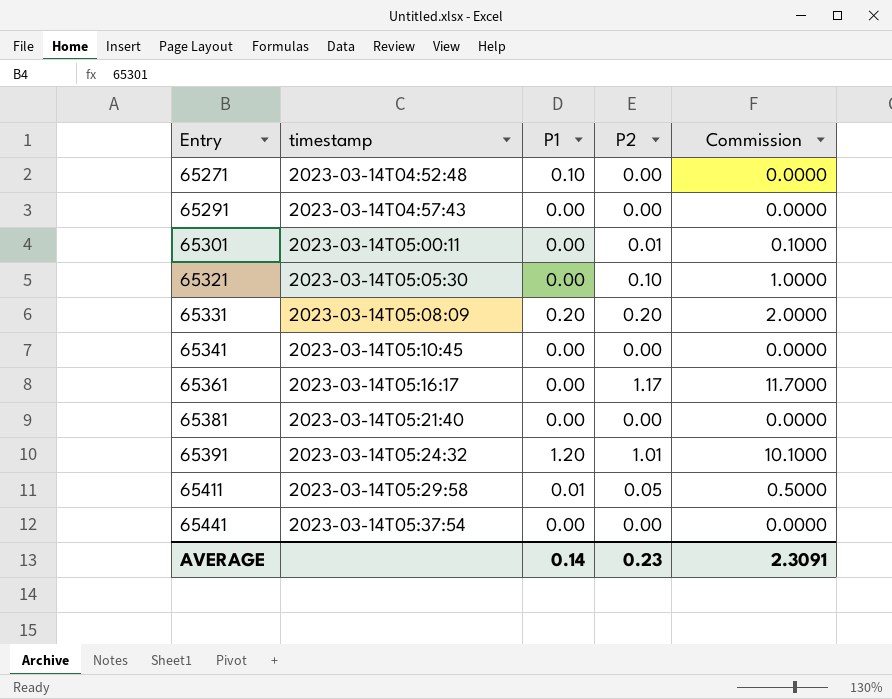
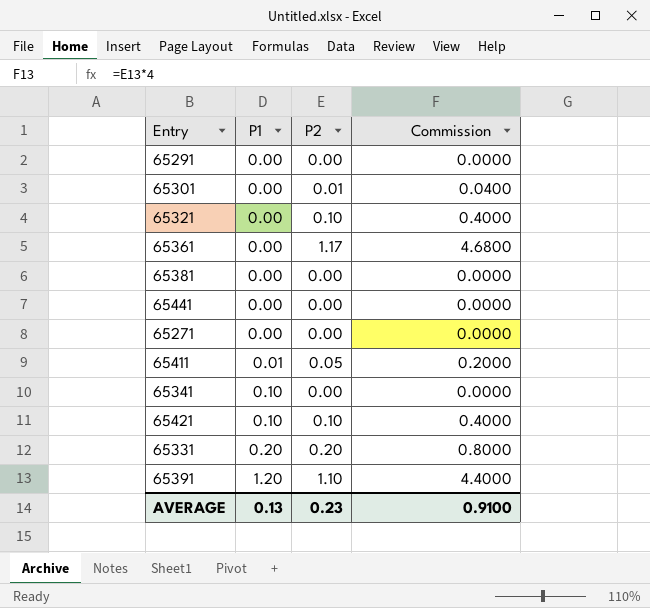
row order: Entry ascending -> P1 ascending
column timestamp | position: 2 -> none
column Commission | formula: [P2] * 10 -> [P2] * 4
65271 | P1: 0.10 -> 0.00
65341 | P1: 0.00 -> 0.10
row 65421: none -> 0.10 | 0.10 | 0.4000
65391 | P2: 1.01 -> 1.10
AVERAGE | P1: 0.14 -> 0.13
AVERAGE | Commission: 2.3091 -> 0.9100

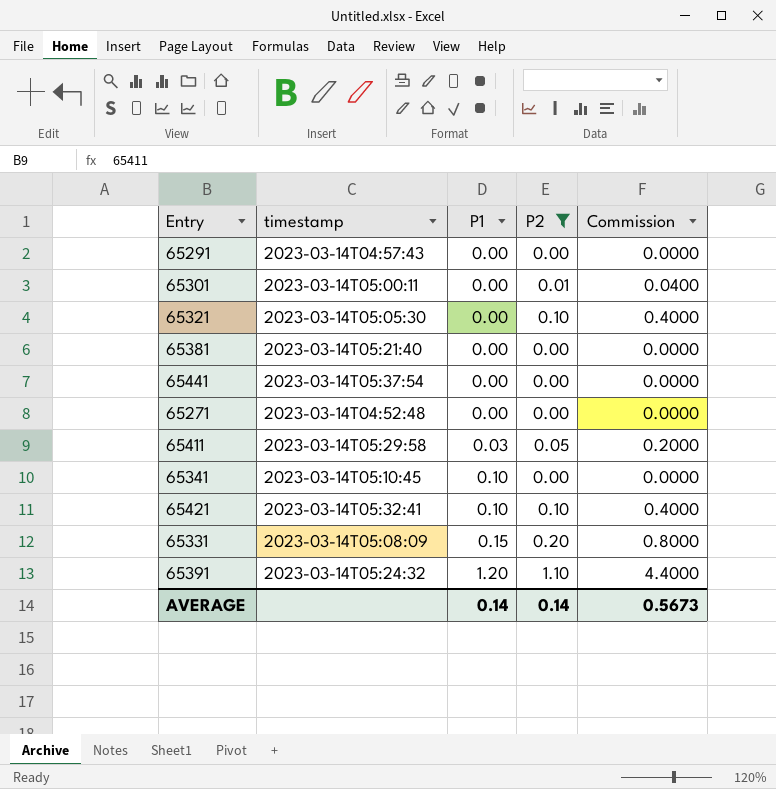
filter: none -> P2 != 1.17
column timestamp | position: none -> 2
65411 | P1: 0.01 -> 0.03
65331 | P1: 0.20 -> 0.15
AVERAGE | P1: 0.13 -> 0.14
AVERAGE | P2: 0.23 -> 0.14
AVERAGE | Commission: 0.9100 -> 0.5673

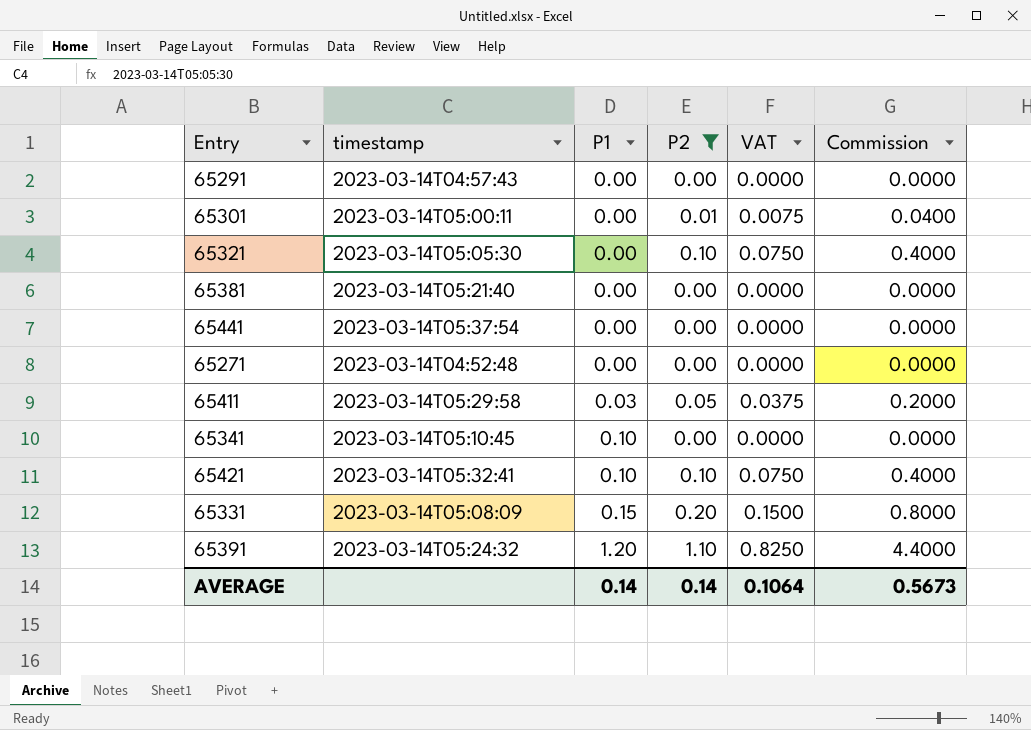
column VAT | formula: none -> [P2] * 0.75

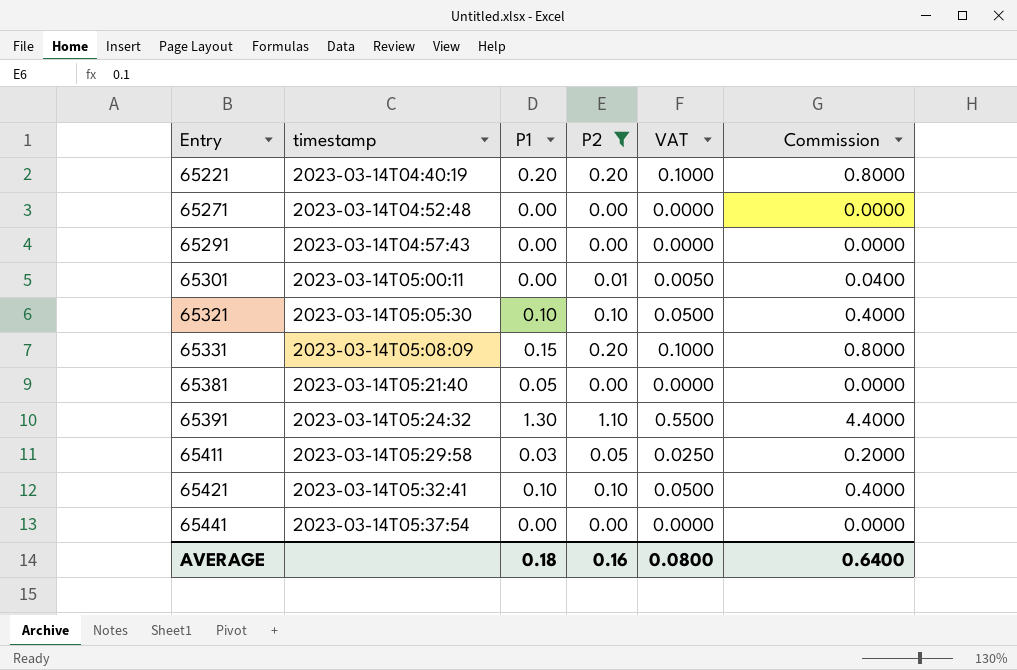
row order: P1 ascending -> Entry ascending
column VAT | formula: [P2] * 0.75 -> [P2] * 0.5
row 65341: 2023-03-14T05:10:45 | 0.10 | 0.00 | 0.0000 | 0.0000 -> none
row 65221: none -> 2023-03-14T04:40:19 | 0.20 | 0.20 | 0.1000 | 0.8000
65321 | P1: 0.00 -> 0.10
65381 | P1: 0.00 -> 0.05
65391 | P1: 1.20 -> 1.30
AVERAGE | P1: 0.14 -> 0.18
AVERAGE | P2: 0.14 -> 0.16
AVERAGE | VAT: 0.1064 -> 0.0800
AVERAGE | Commission: 0.5673 -> 0.6400

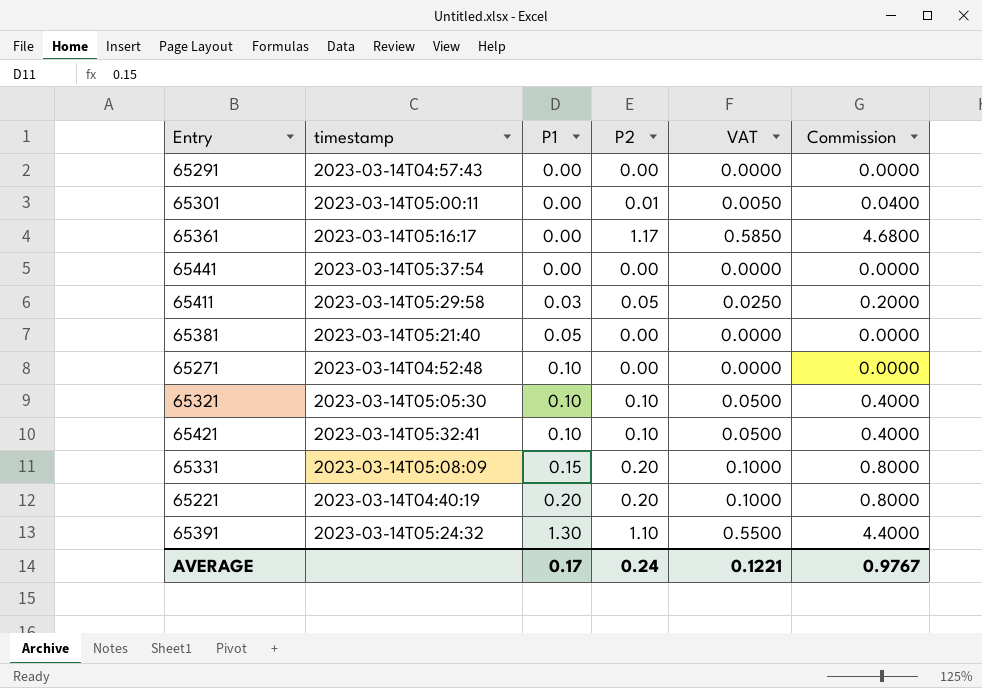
filter: P2 != 1.17 -> none
row order: Entry ascending -> P1 ascending
65271 | P1: 0.00 -> 0.10
AVERAGE | P1: 0.18 -> 0.17
AVERAGE | P2: 0.16 -> 0.24
AVERAGE | VAT: 0.0800 -> 0.1221
AVERAGE | Commission: 0.6400 -> 0.9767

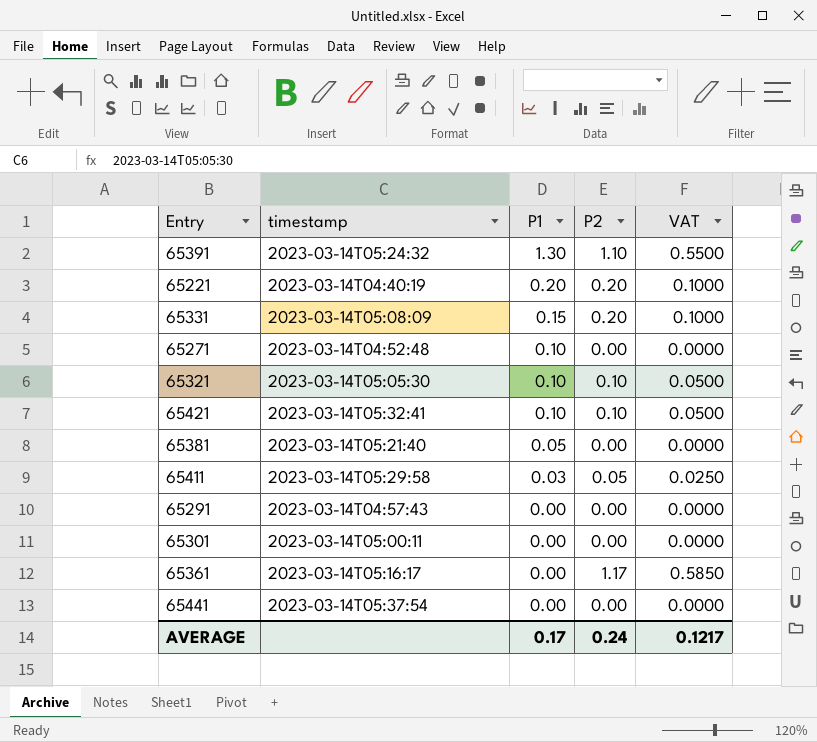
row order: P1 ascending -> P1 descending
column Commission | formula: [P2] * 4 -> none
65301 | P2: 0.01 -> 0.00
65301 | VAT: 0.0050 -> 0.0000
AVERAGE | VAT: 0.1221 -> 0.1217

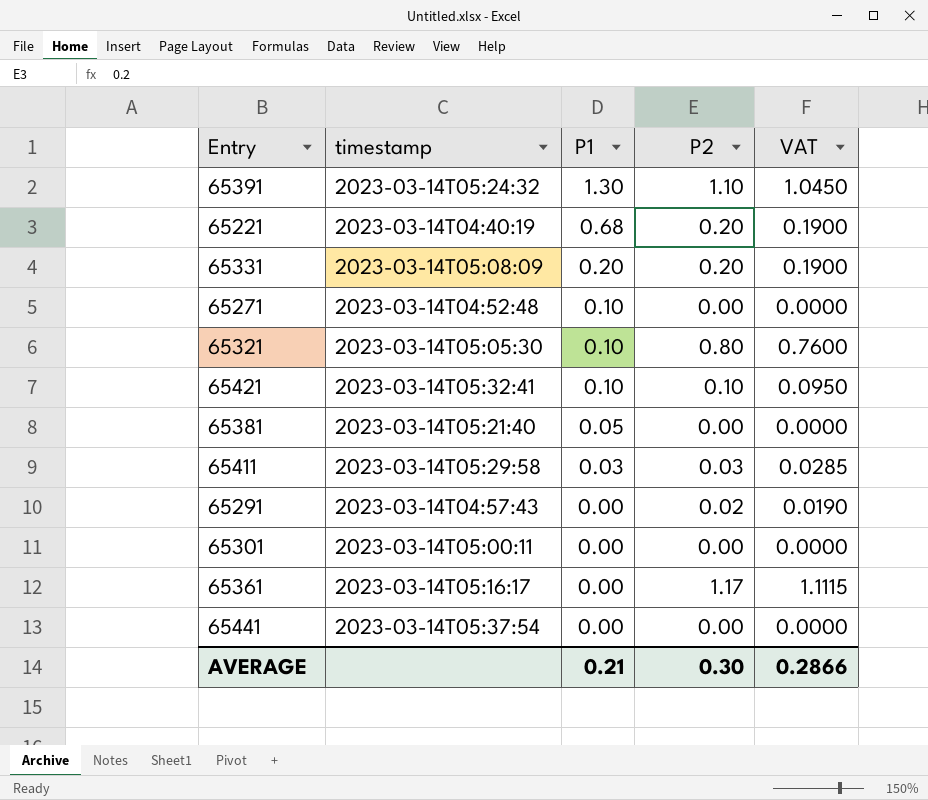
column VAT | formula: [P2] * 0.5 -> [P2] * 0.95
65221 | P1: 0.20 -> 0.68
65331 | P1: 0.15 -> 0.20
65321 | P2: 0.10 -> 0.80
65411 | P2: 0.05 -> 0.03
65291 | P2: 0.00 -> 0.02
AVERAGE | P1: 0.17 -> 0.21
AVERAGE | P2: 0.24 -> 0.30
AVERAGE | VAT: 0.1217 -> 0.2866

